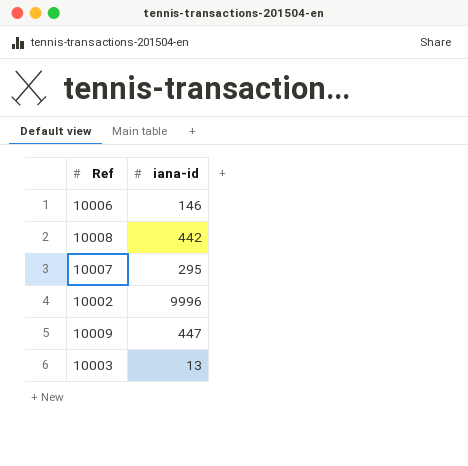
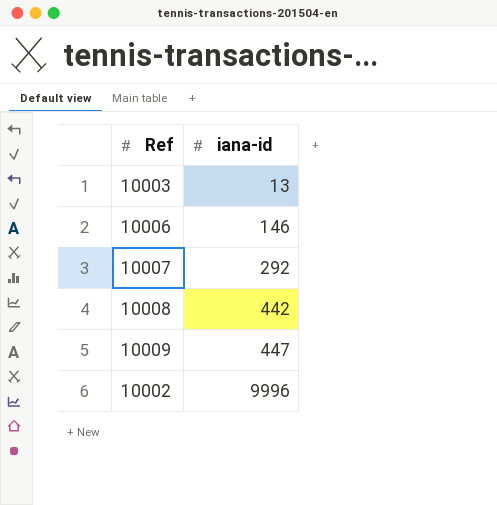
row order: none -> iana-id ascending
10007 | iana-id: 295 -> 292

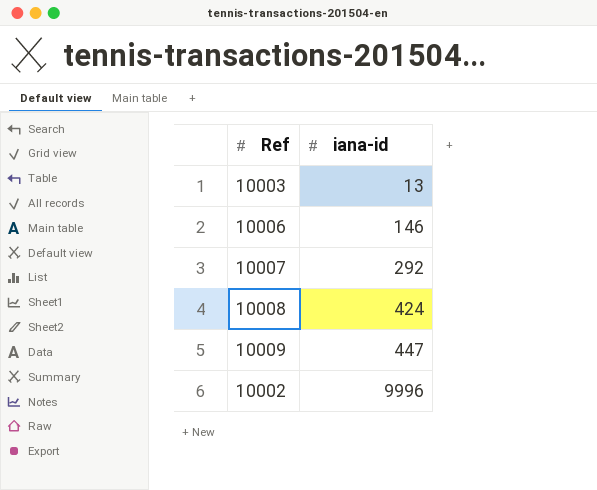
10008 | iana-id: 442 -> 424

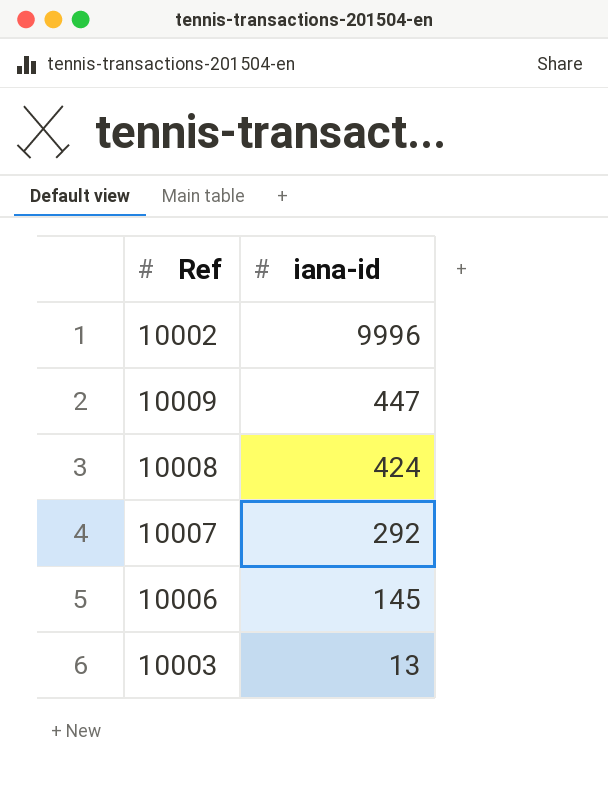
row order: iana-id ascending -> iana-id descending
10006 | iana-id: 146 -> 145

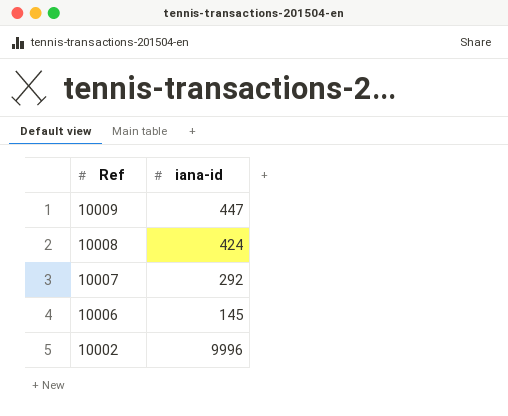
row order: iana-id descending -> Ref descending
row 10003: 13 -> none

